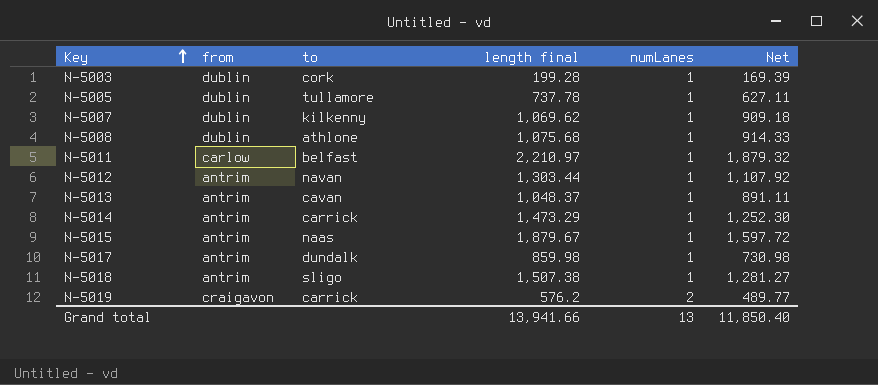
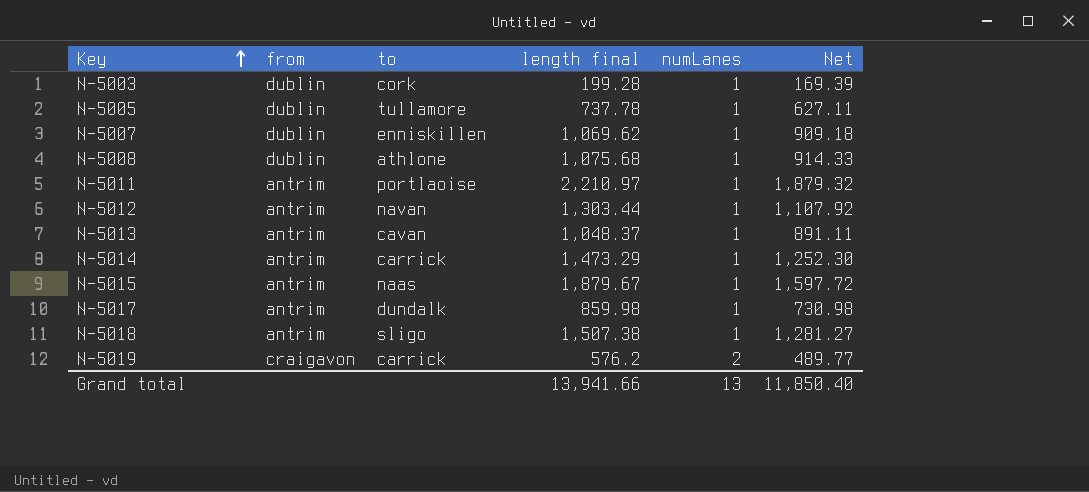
N-5007 | to: kilkenny -> enniskillen
N-5011 | from: carlow -> antrim
N-5011 | to: belfast -> portlaoise

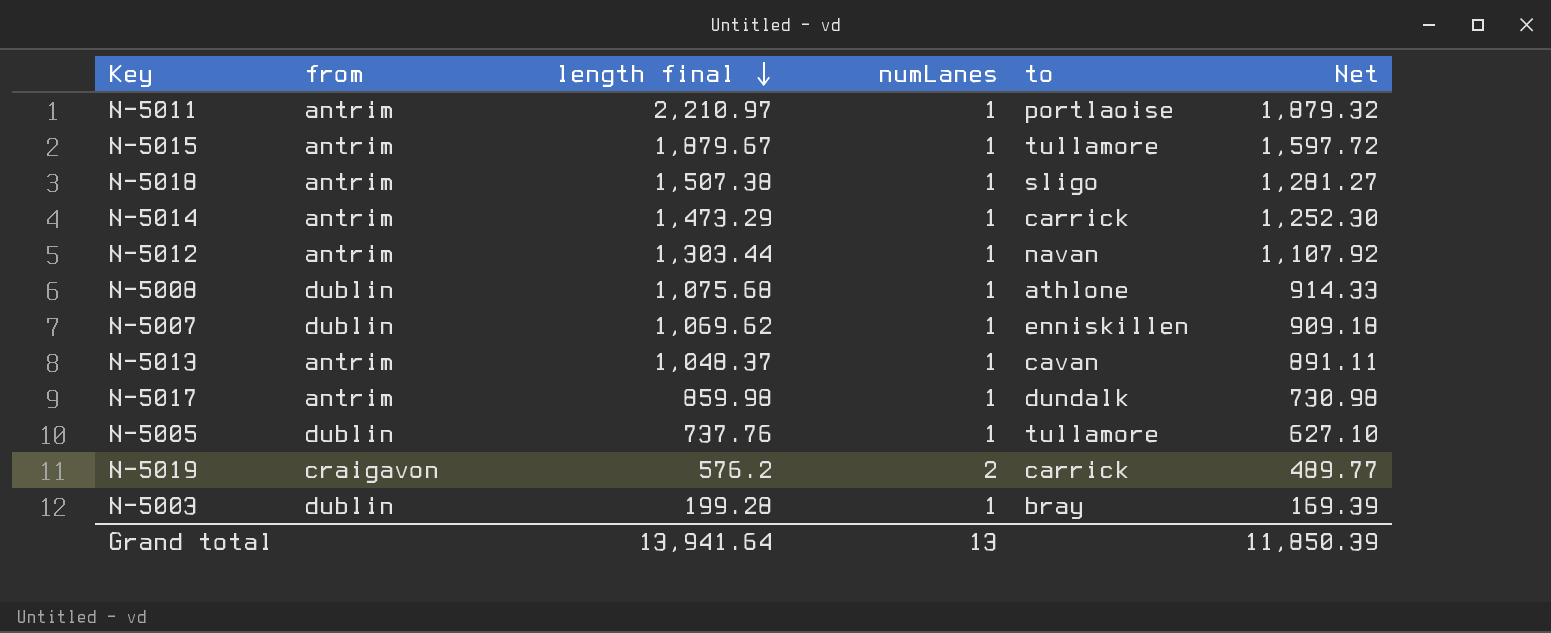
row order: Key ascending -> length final descending
column to | position: 3 -> 5
N-5015 | to: naas -> tullamore
N-5005 | length final: 737.78 -> 737.76
N-5005 | Net: 627.11 -> 627.10
N-5003 | to: cork -> bray
Grand total | length final: 13,941.66 -> 13,941.64
Grand total | Net: 11,850.40 -> 11,850.39

